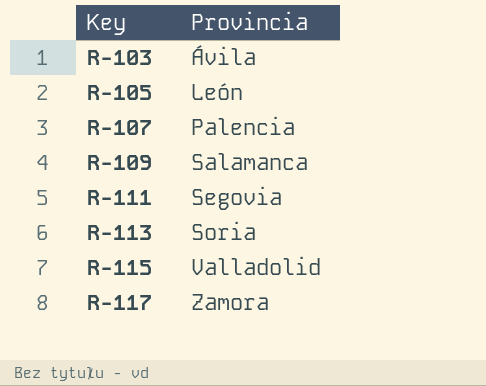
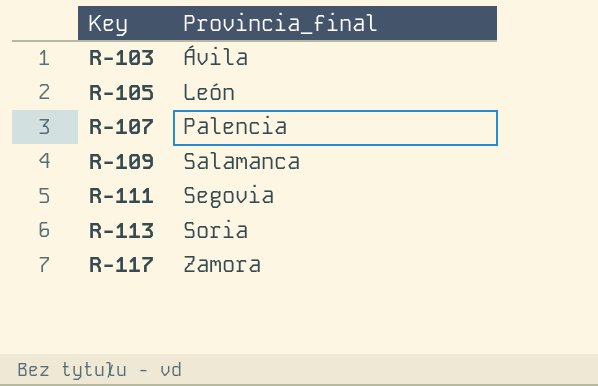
column name: Provincia -> Provincia_final
row R-115: Valladolid -> none

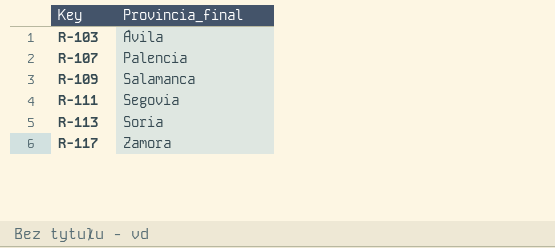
row R-105: León -> none

